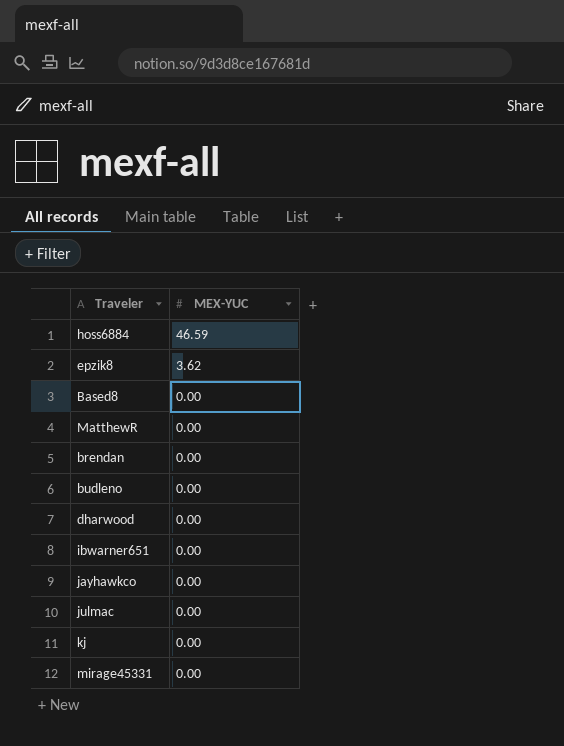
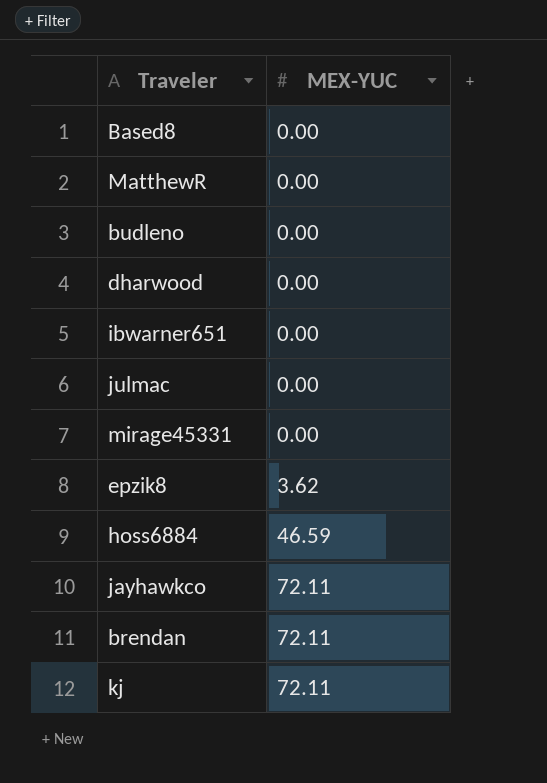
row order: MEX-YUC descending -> MEX-YUC ascending
jayhawkco | MEX-YUC: 0.00 -> 72.11
brendan | MEX-YUC: 0.00 -> 72.11
kj | MEX-YUC: 0.00 -> 72.11

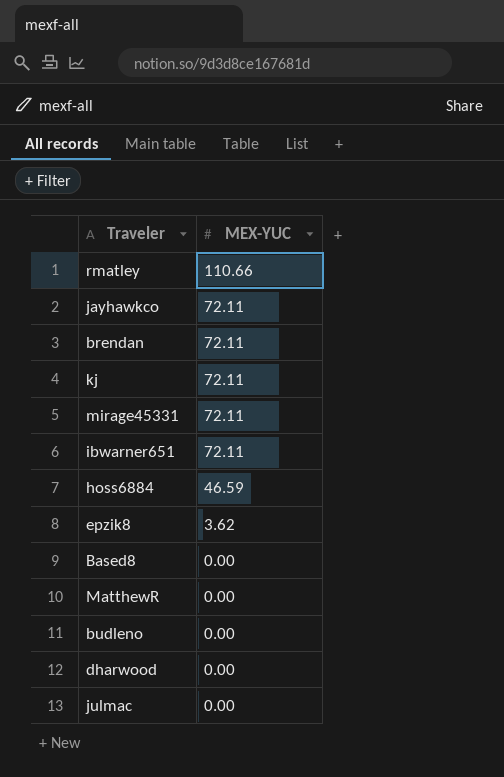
row order: MEX-YUC ascending -> MEX-YUC descending
row rmatley: none -> 110.66
mirage45331 | MEX-YUC: 0.00 -> 72.11
ibwarner651 | MEX-YUC: 0.00 -> 72.11

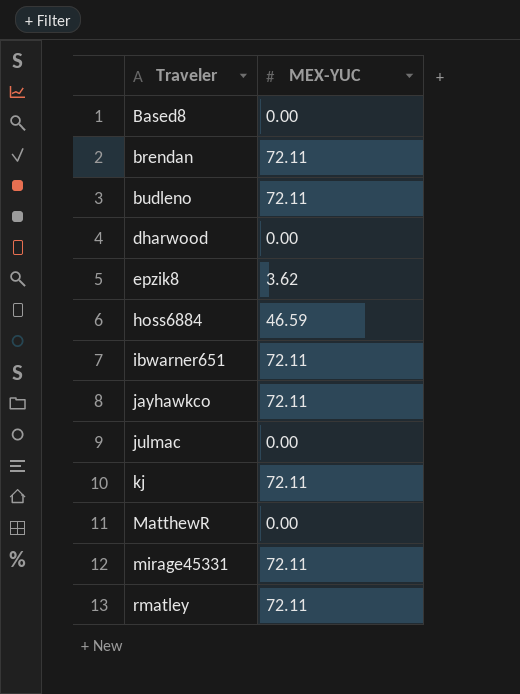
row order: MEX-YUC descending -> Traveler ascending
budleno | MEX-YUC: 0.00 -> 72.11
rmatley | MEX-YUC: 110.66 -> 72.11

